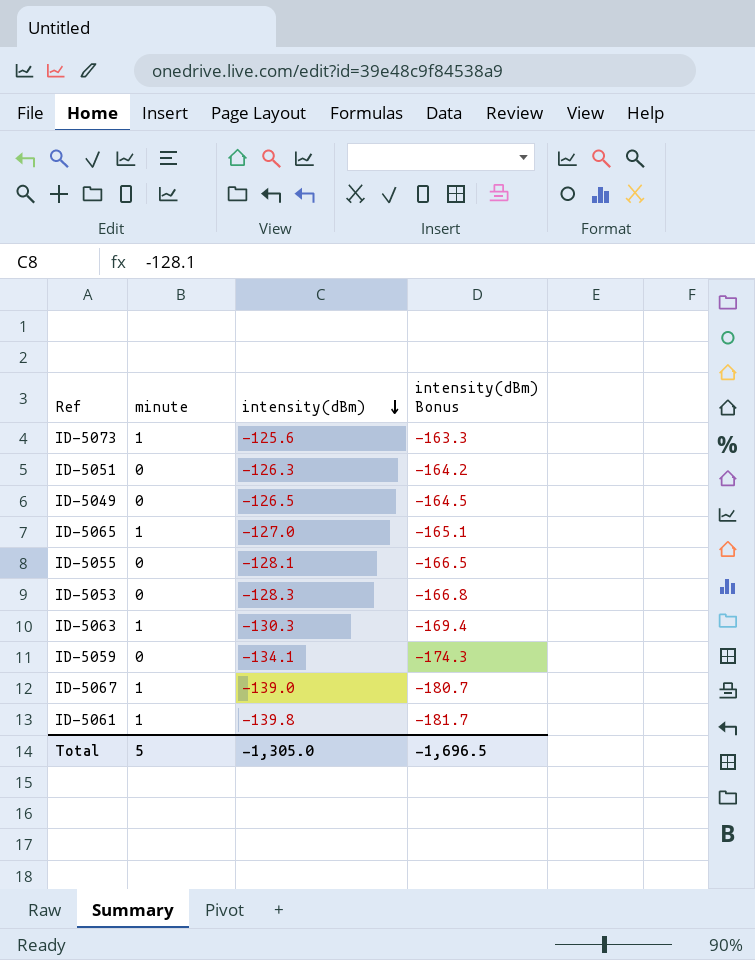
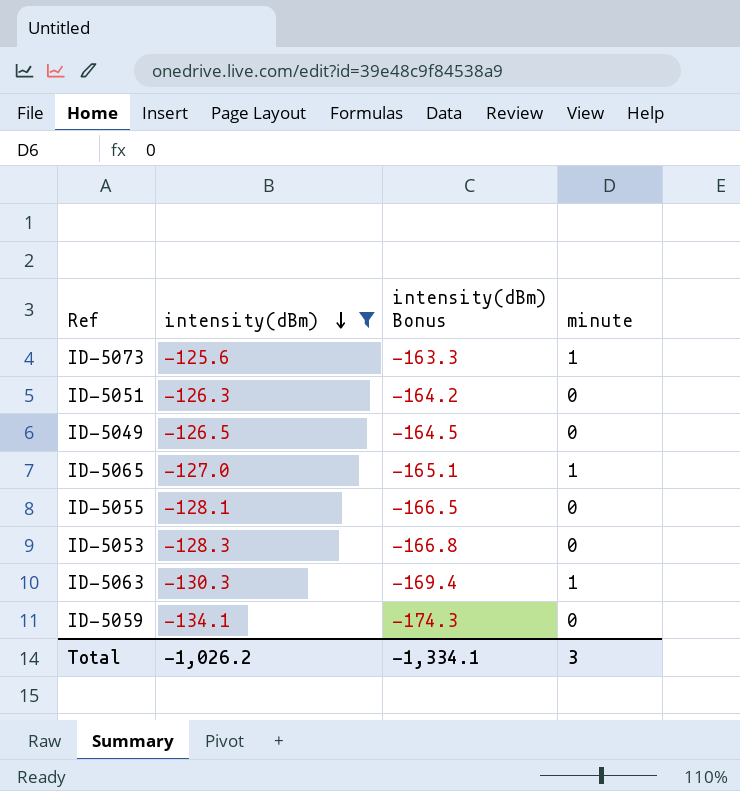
filter: none -> intensity(dBm) >= -134.1
column minute | position: 2 -> 4
Total | intensity(dBm): -1,305.0 -> -1,026.2
Total | intensity(dBm) Bonus: -1,696.5 -> -1,334.1
Total | minute: 5 -> 3

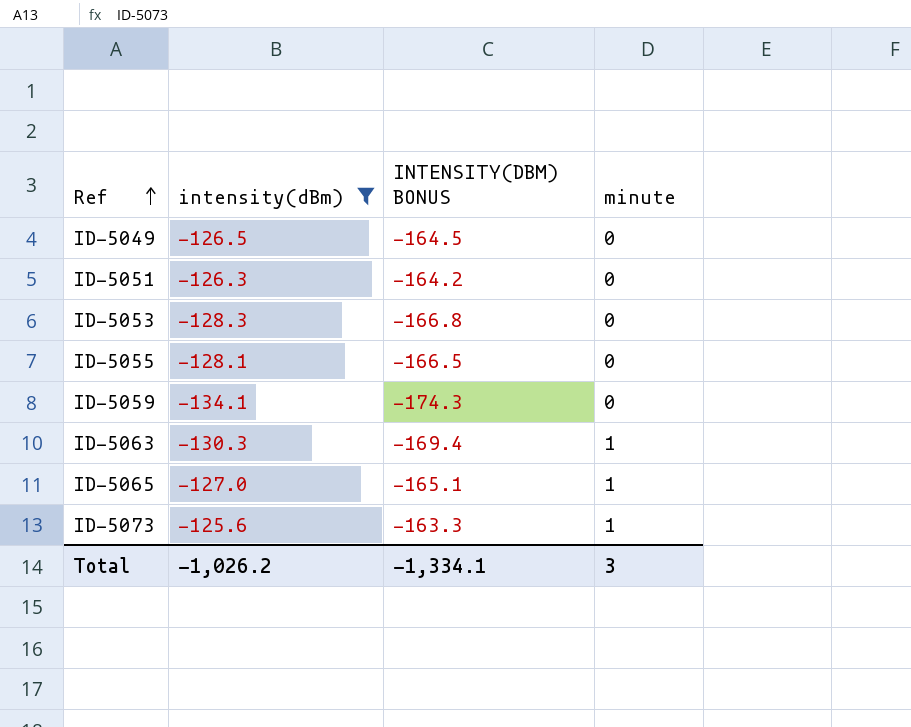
row order: intensity(dBm) descending -> Ref ascending
column name: intensity(dBm) Bonus -> INTENSITY(DBM) BONUS

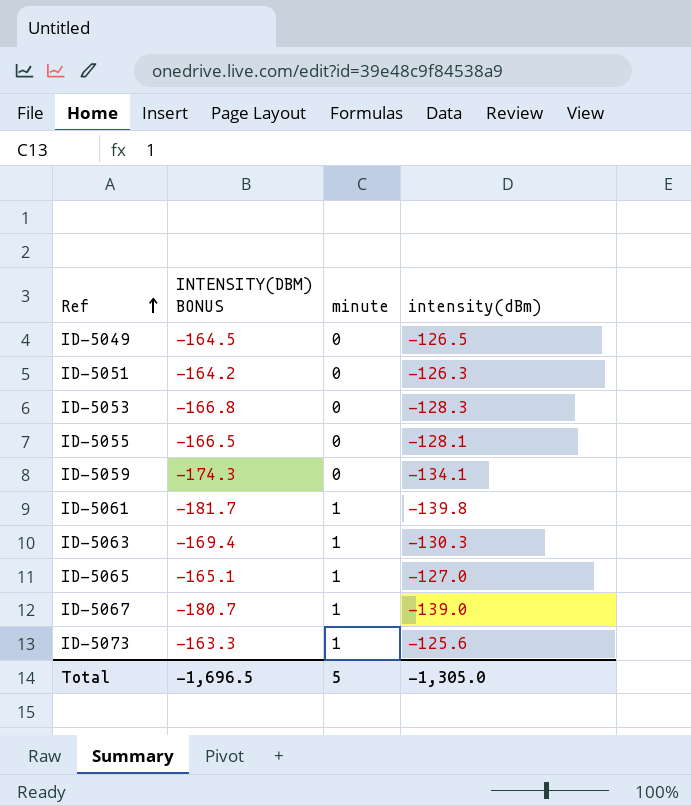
filter: intensity(dBm) >= -134.1 -> none
column intensity(dBm) | position: 2 -> 4
Total | INTENSITY(DBM) BONUS: -1,334.1 -> -1,696.5
Total | minute: 3 -> 5
Total | intensity(dBm): -1,026.2 -> -1,305.0

